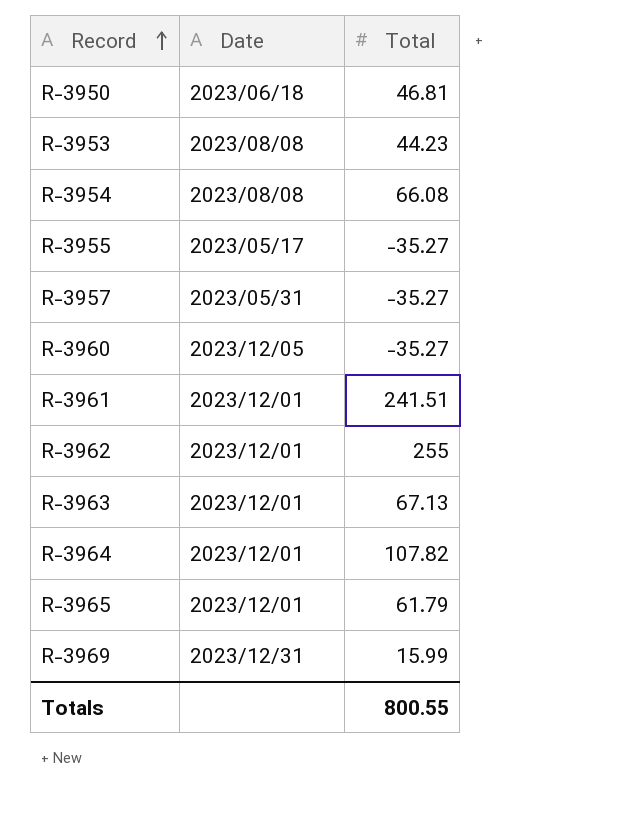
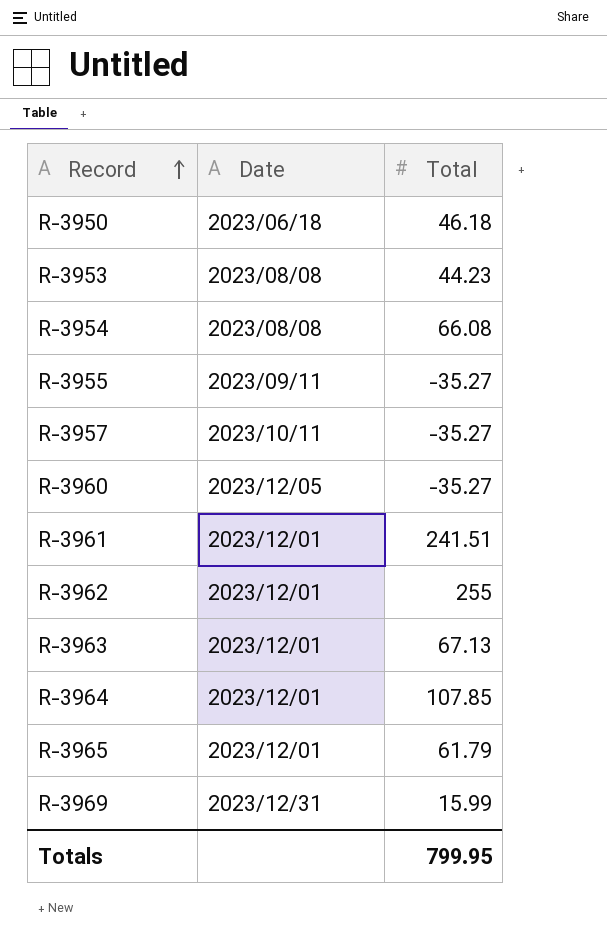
R-3950 | Total: 46.81 -> 46.18
R-3955 | Date: 2023/05/17 -> 2023/09/11
R-3957 | Date: 2023/05/31 -> 2023/10/11
R-3964 | Total: 107.82 -> 107.85
Totals | Total: 800.55 -> 799.95

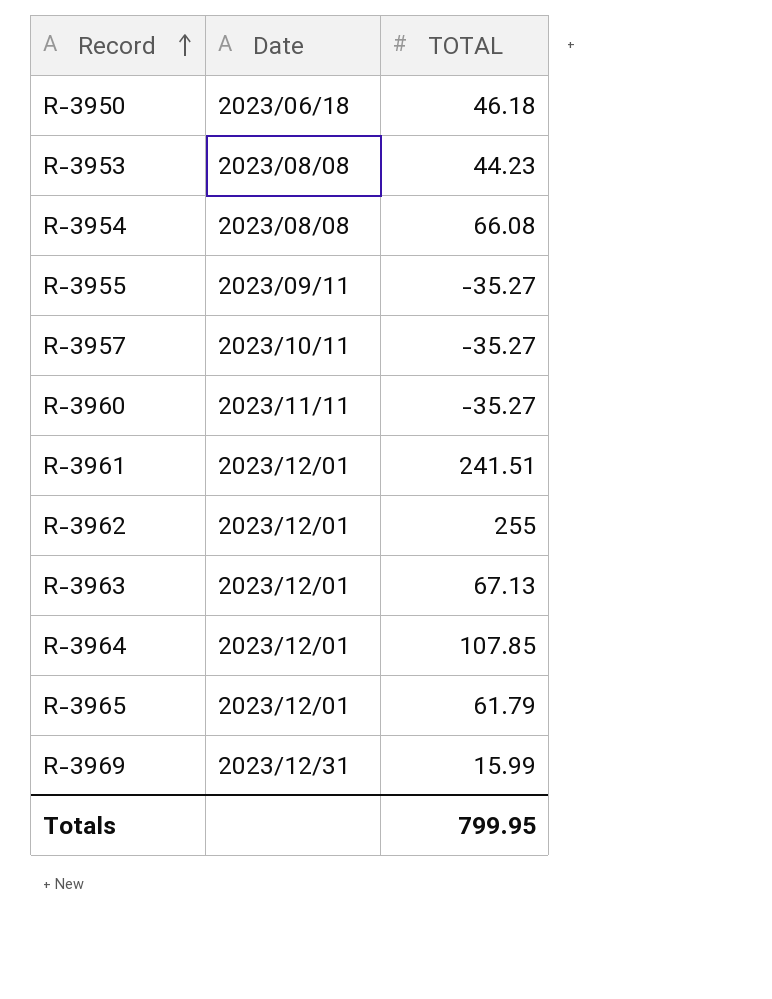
column name: Total -> TOTAL
R-3960 | Date: 2023/12/05 -> 2023/11/11

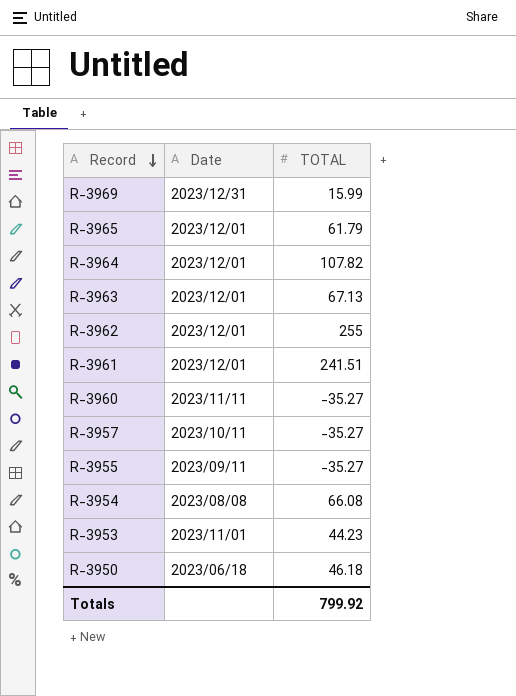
row order: Record ascending -> Record descending
R-3964 | TOTAL: 107.85 -> 107.82
R-3953 | Date: 2023/08/08 -> 2023/11/01
Totals | TOTAL: 799.95 -> 799.92

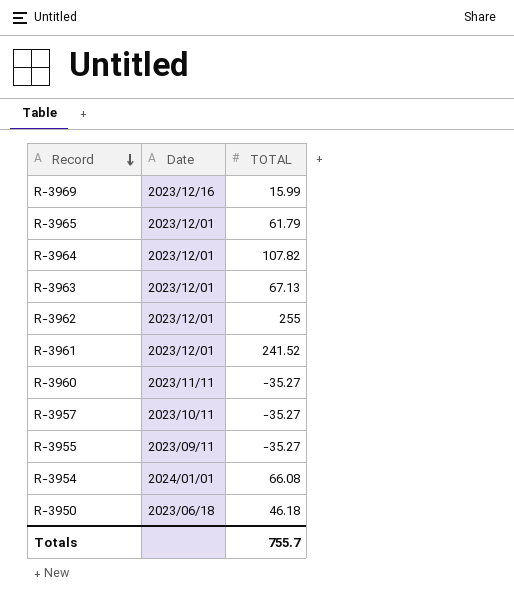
row R-3953: 2023/11/01 | 44.23 -> none
R-3969 | Date: 2023/12/31 -> 2023/12/16
R-3961 | TOTAL: 241.51 -> 241.52
R-3954 | Date: 2023/08/08 -> 2024/01/01
Totals | TOTAL: 799.92 -> 755.7

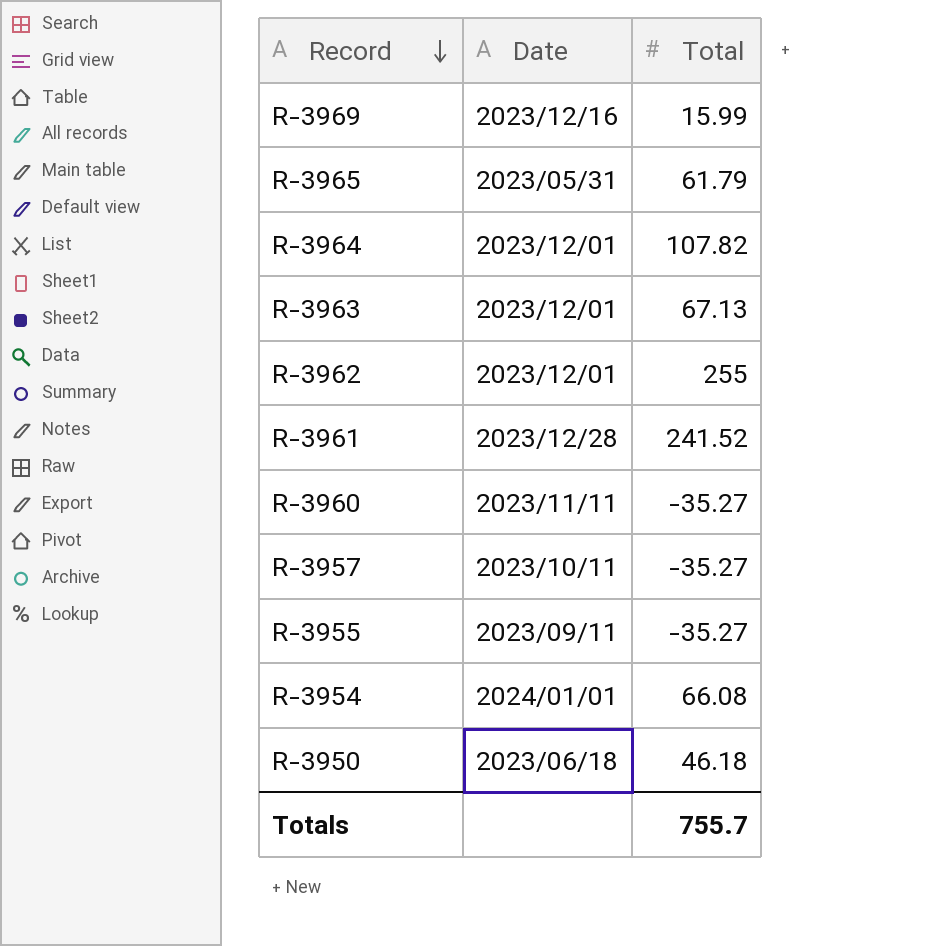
column name: TOTAL -> Total
R-3965 | Date: 2023/12/01 -> 2023/05/31
R-3961 | Date: 2023/12/01 -> 2023/12/28

